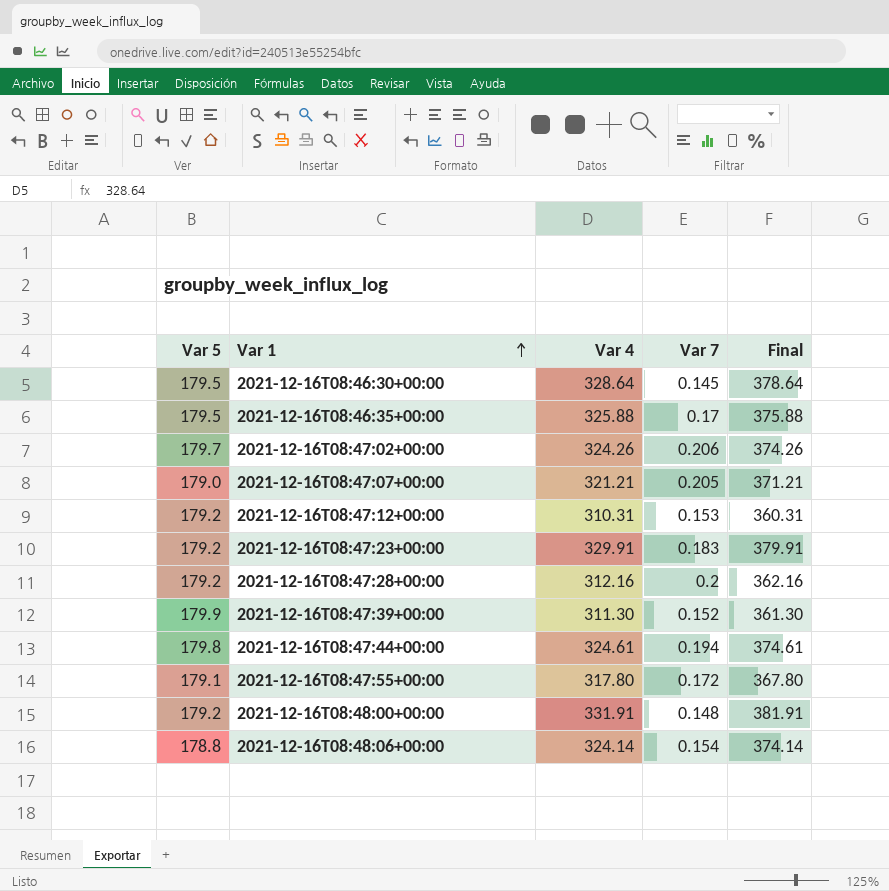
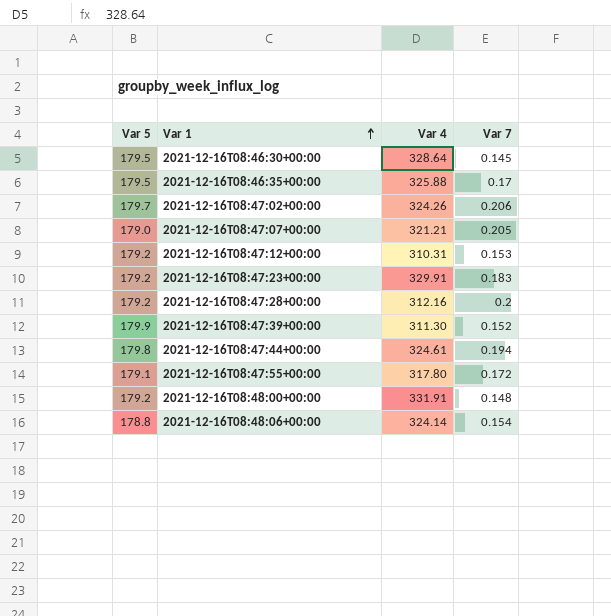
column Final | formula: [Var 4] + 50 -> none

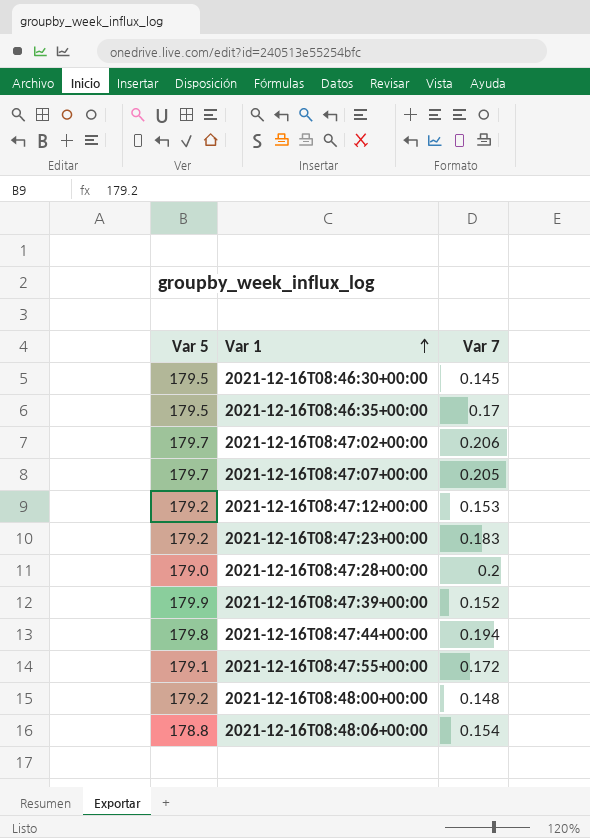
column Var 4 | position: 3 -> none
2021-12-16T08:47:07+00:00 | Var 5: 179.0 -> 179.7
2021-12-16T08:47:28+00:00 | Var 5: 179.2 -> 179.0

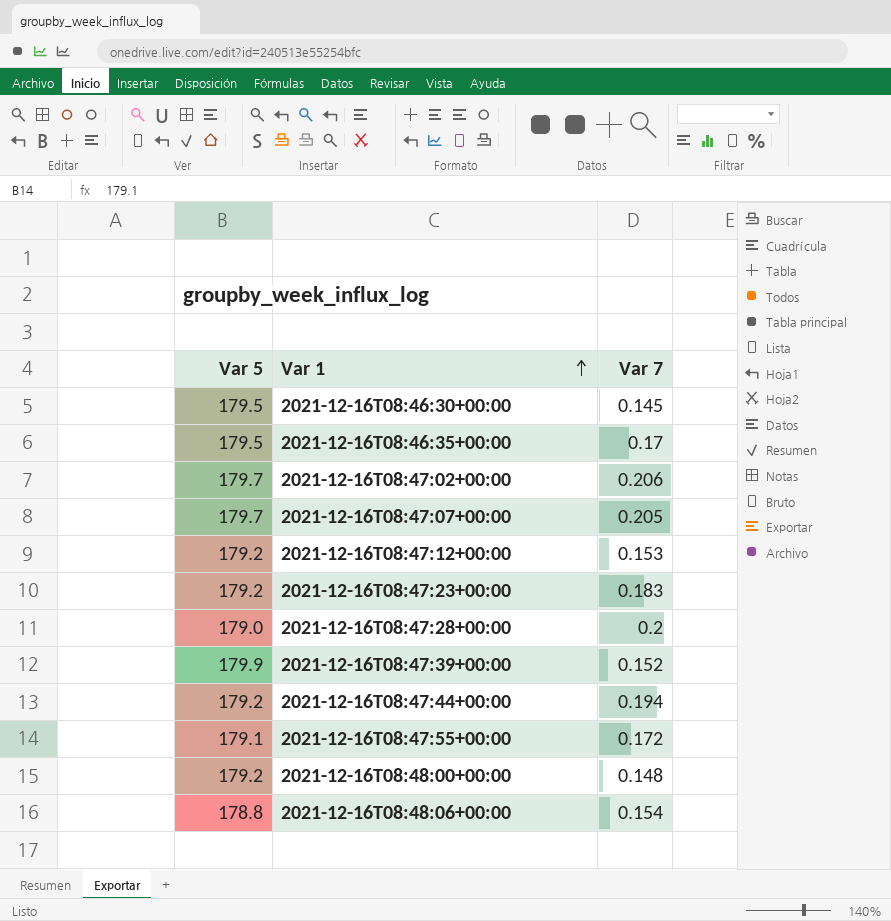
2021-12-16T08:47:44+00:00 | Var 5: 179.8 -> 179.2

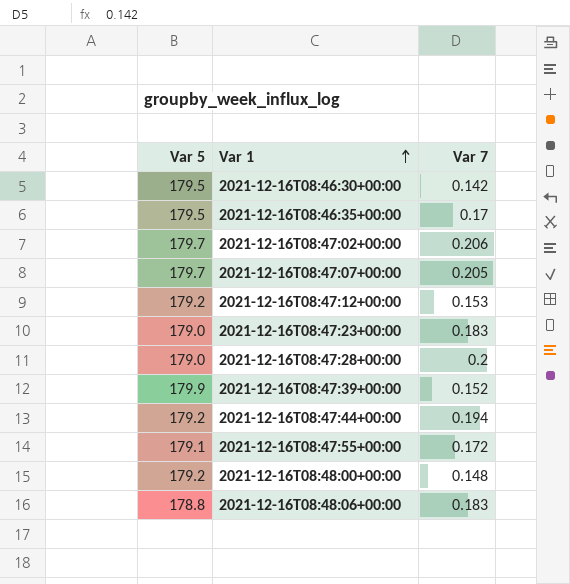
2021-12-16T08:46:30+00:00 | Var 7: 0.145 -> 0.142
2021-12-16T08:47:23+00:00 | Var 5: 179.2 -> 179.0
2021-12-16T08:48:06+00:00 | Var 7: 0.154 -> 0.183

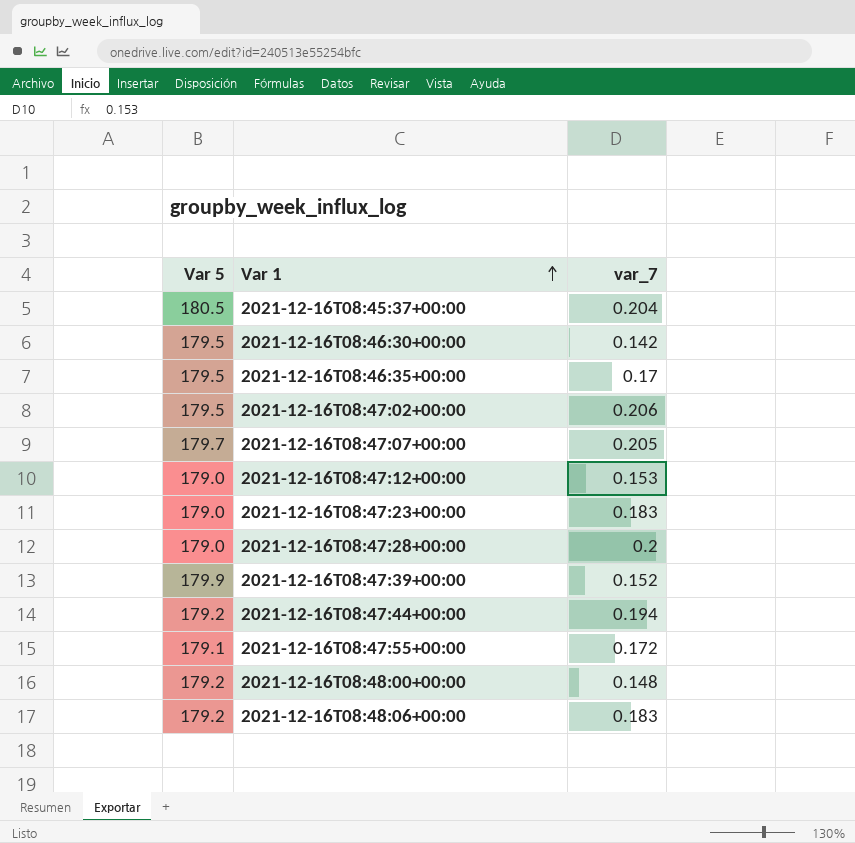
column name: Var 7 -> var_7
row 2021-12-16T08:45:37+00:00: none -> 180.5 | 0.204
2021-12-16T08:47:02+00:00 | Var 5: 179.7 -> 179.5
2021-12-16T08:47:12+00:00 | Var 5: 179.2 -> 179.0
2021-12-16T08:48:06+00:00 | Var 5: 178.8 -> 179.2

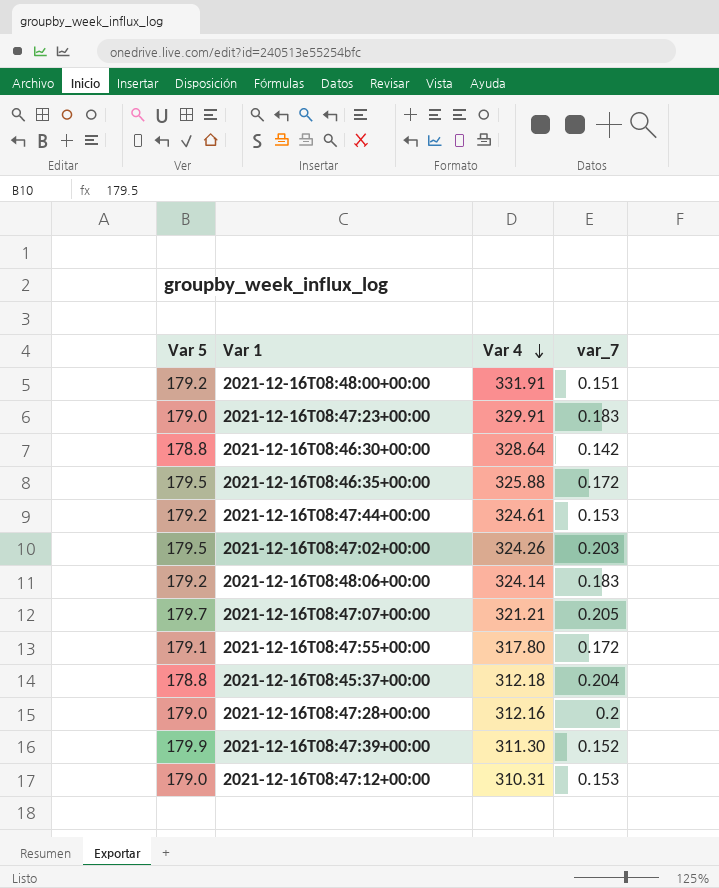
row order: Var 1 ascending -> Var 4 descending
column Var 4 | position: none -> 3
2021-12-16T08:48:00+00:00 | var_7: 0.148 -> 0.151
2021-12-16T08:46:30+00:00 | Var 5: 179.5 -> 178.8
2021-12-16T08:46:35+00:00 | var_7: 0.17 -> 0.172
2021-12-16T08:47:44+00:00 | var_7: 0.194 -> 0.153
2021-12-16T08:47:02+00:00 | var_7: 0.206 -> 0.203
2021-12-16T08:45:37+00:00 | Var 5: 180.5 -> 178.8

